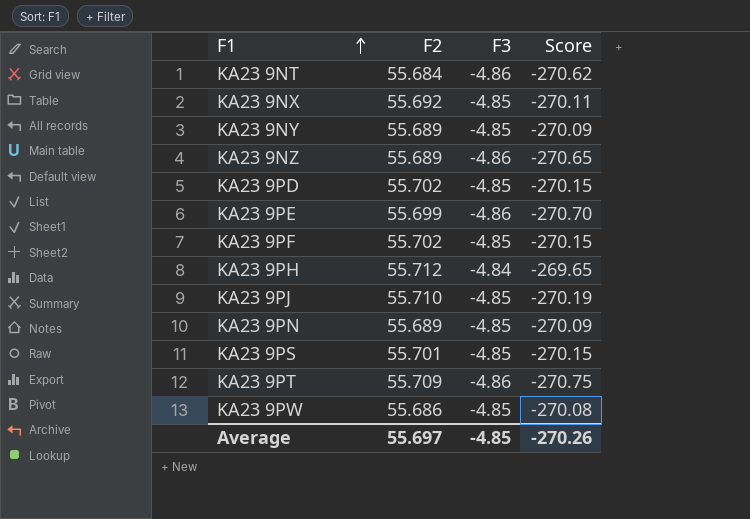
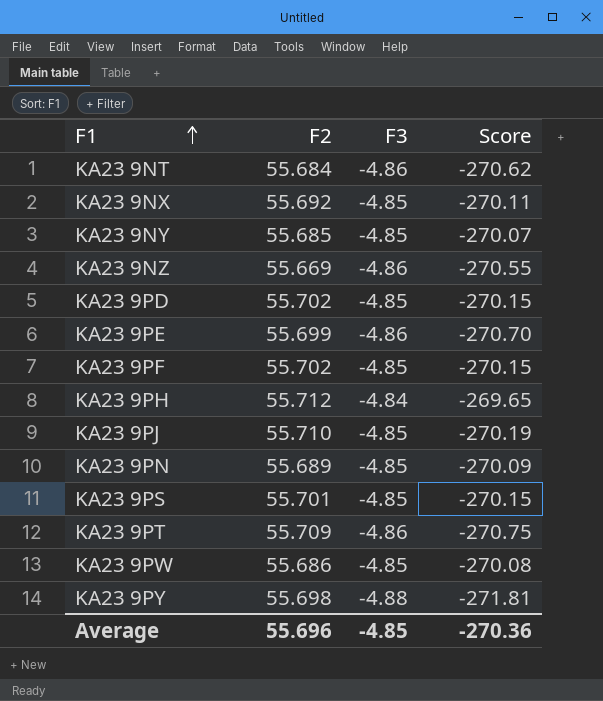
KA23 9NY | F2: 55.689 -> 55.685
KA23 9NY | Score: -270.09 -> -270.07
KA23 9NZ | F2: 55.689 -> 55.669
KA23 9NZ | Score: -270.65 -> -270.55
row KA23 9PY: none -> 55.698 | -4.88 | -271.81
Average | F2: 55.697 -> 55.696
Average | Score: -270.26 -> -270.36

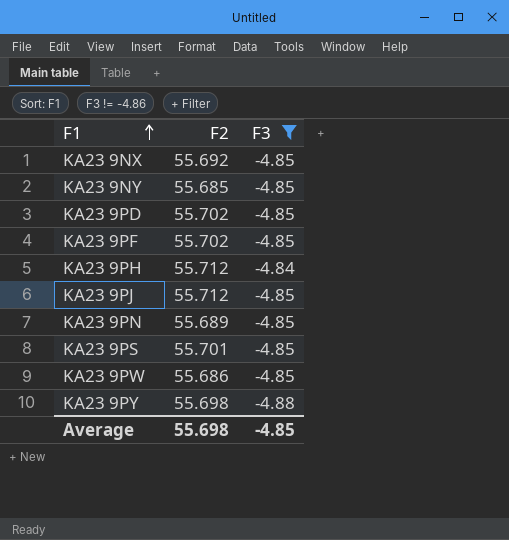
filter: none -> F3 != -4.86
column Score | formula: [F2] * [F3] -> none
KA23 9PJ | F2: 55.710 -> 55.712
Average | F2: 55.696 -> 55.698

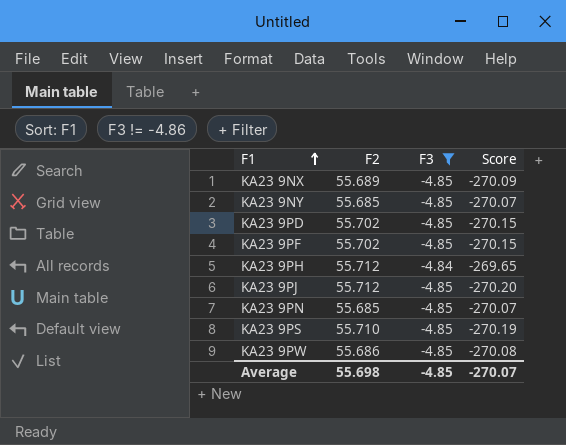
column Score | formula: none -> [F2] * [F3]
row KA23 9PY: 55.698 | -4.88 -> none
KA23 9NX | F2: 55.692 -> 55.689
KA23 9PN | F2: 55.689 -> 55.685
KA23 9PS | F2: 55.701 -> 55.710

